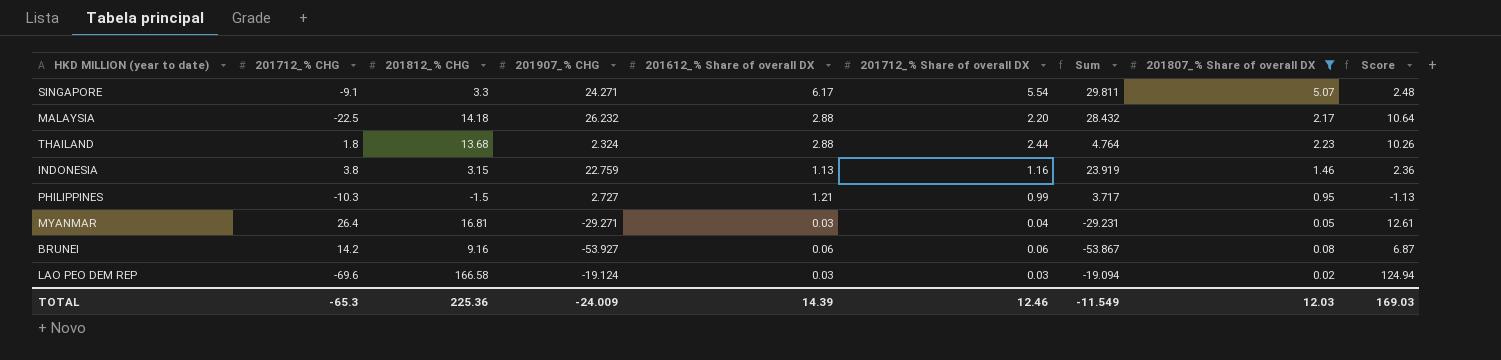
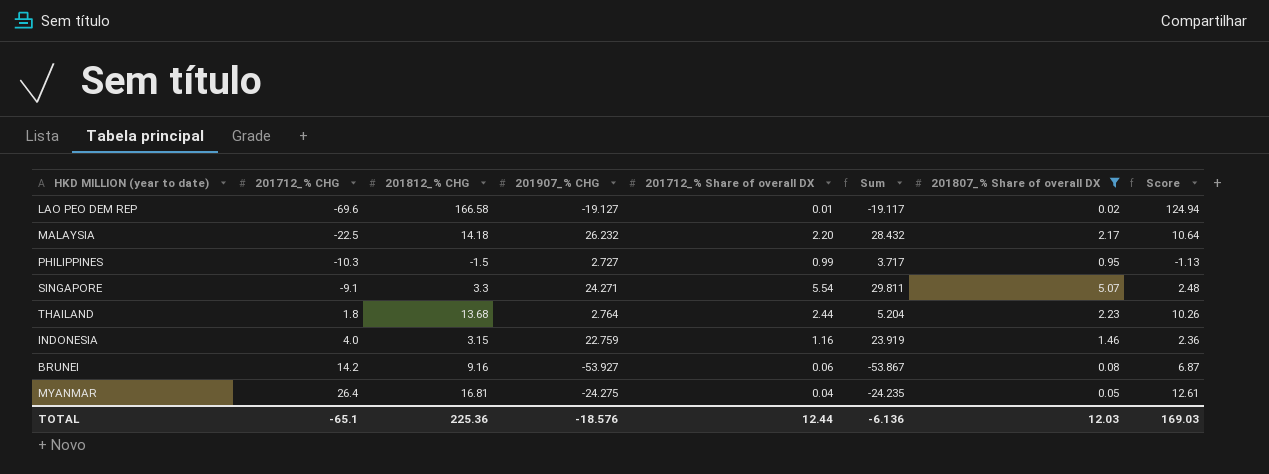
row order: none -> 201712_% CHG ascending
column 201612_% Share of overall DX | position: 5 -> none
LAO PEO DEM REP | 201907_% CHG: -19.124 -> -19.127
LAO PEO DEM REP | 201712_% Share of overall DX: 0.03 -> 0.01
LAO PEO DEM REP | Sum: -19.094 -> -19.117
THAILAND | 201907_% CHG: 2.324 -> 2.764
THAILAND | Sum: 4.764 -> 5.204
INDONESIA | 201712_% CHG: 3.8 -> 4.0
MYANMAR | 201907_% CHG: -29.271 -> -24.275
MYANMAR | Sum: -29.231 -> -24.235
TOTAL | 201712_% CHG: -65.3 -> -65.1
TOTAL | 201907_% CHG: -24.009 -> -18.576
TOTAL | 201712_% Share of overall DX: 12.46 -> 12.44
TOTAL | Sum: -11.549 -> -6.136

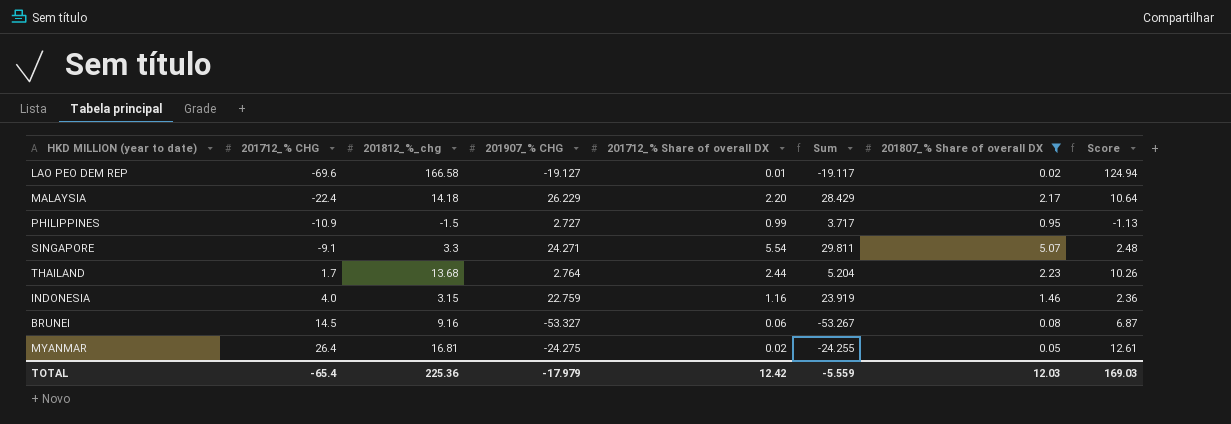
column name: 201812_% CHG -> 201812_%_chg
MALAYSIA | 201712_% CHG: -22.5 -> -22.4
MALAYSIA | 201907_% CHG: 26.232 -> 26.229
MALAYSIA | Sum: 28.432 -> 28.429
PHILIPPINES | 201712_% CHG: -10.3 -> -10.9
THAILAND | 201712_% CHG: 1.8 -> 1.7
BRUNEI | 201712_% CHG: 14.2 -> 14.5
BRUNEI | 201907_% CHG: -53.927 -> -53.327
BRUNEI | Sum: -53.867 -> -53.267
MYANMAR | 201712_% Share of overall DX: 0.04 -> 0.02
MYANMAR | Sum: -24.235 -> -24.255
TOTAL | 201712_% CHG: -65.1 -> -65.4
TOTAL | 201907_% CHG: -18.576 -> -17.979
TOTAL | 201712_% Share of overall DX: 12.44 -> 12.42
TOTAL | Sum: -6.136 -> -5.559

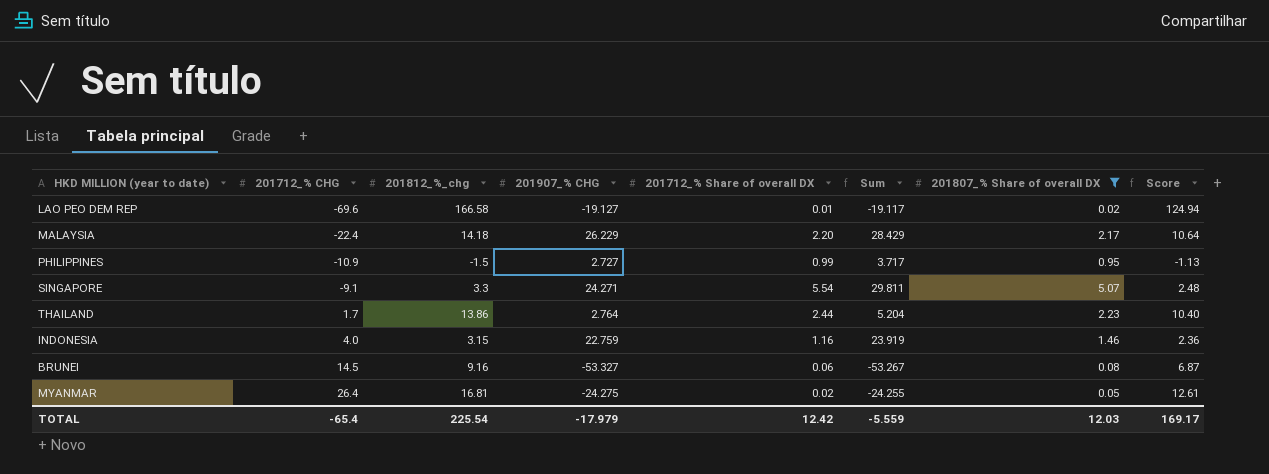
THAILAND | 201812_%_chg: 13.68 -> 13.86
THAILAND | Score: 10.26 -> 10.40
TOTAL | 201812_%_chg: 225.36 -> 225.54
TOTAL | Score: 169.03 -> 169.17

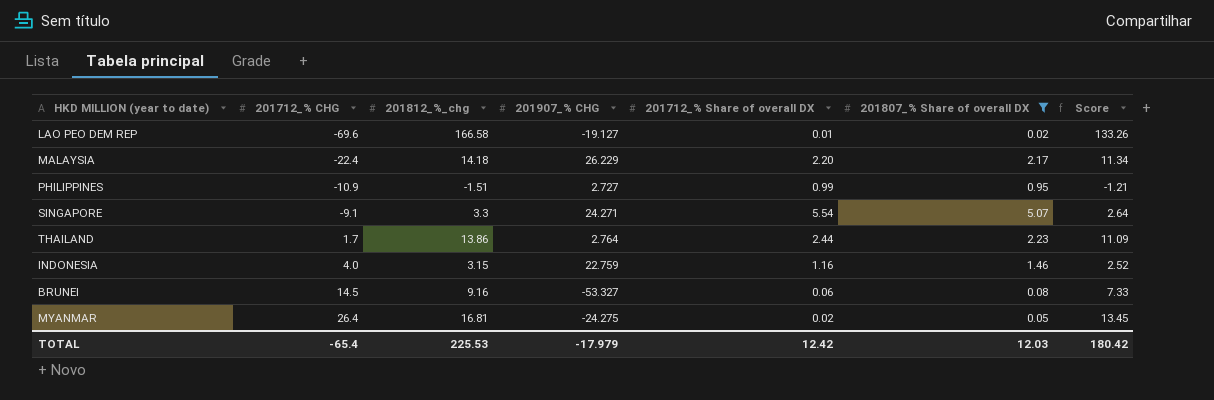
column Sum | formula: [201907_% CHG] + [201712_% Share of overall DX] -> none
column Score | formula: [201812_%_chg] * 0.75 -> [201812_%_chg] * 0.8
PHILIPPINES | 201812_%_chg: -1.5 -> -1.51
TOTAL | 201812_%_chg: 225.54 -> 225.53
TOTAL | Score: 169.17 -> 180.42

